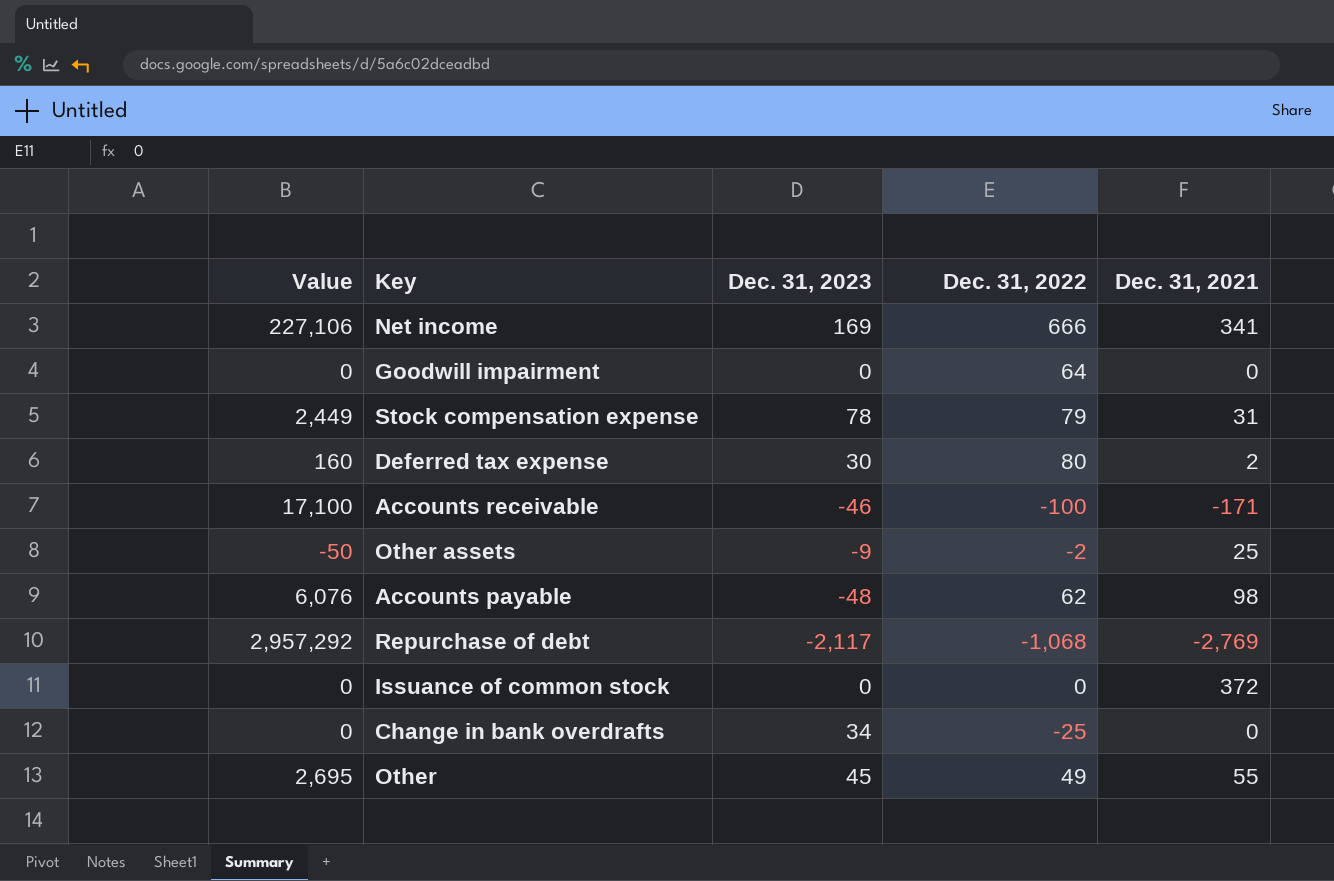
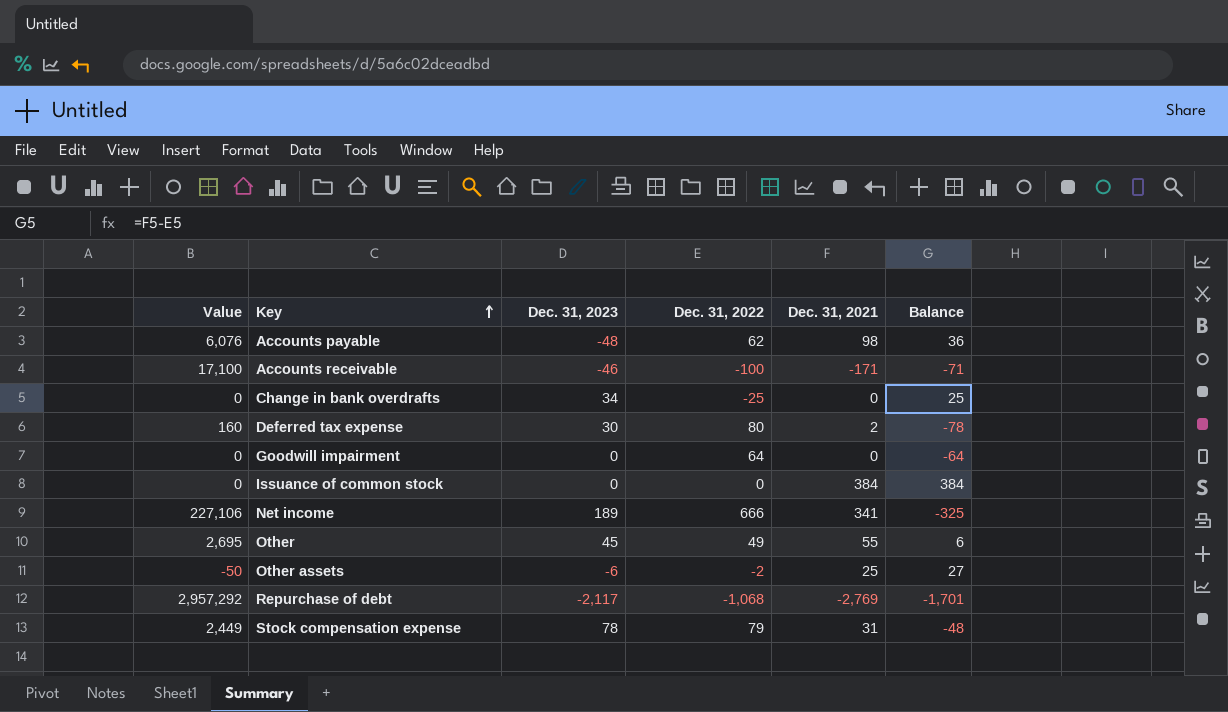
row order: none -> Key ascending
column Balance | formula: none -> [Dec. 31, 2021] - [Dec. 31, 2022]
Issuance of common stock | Dec. 31, 2021: 372 -> 384
Net income | Dec. 31, 2023: 169 -> 189
Other assets | Dec. 31, 2023: -9 -> -6

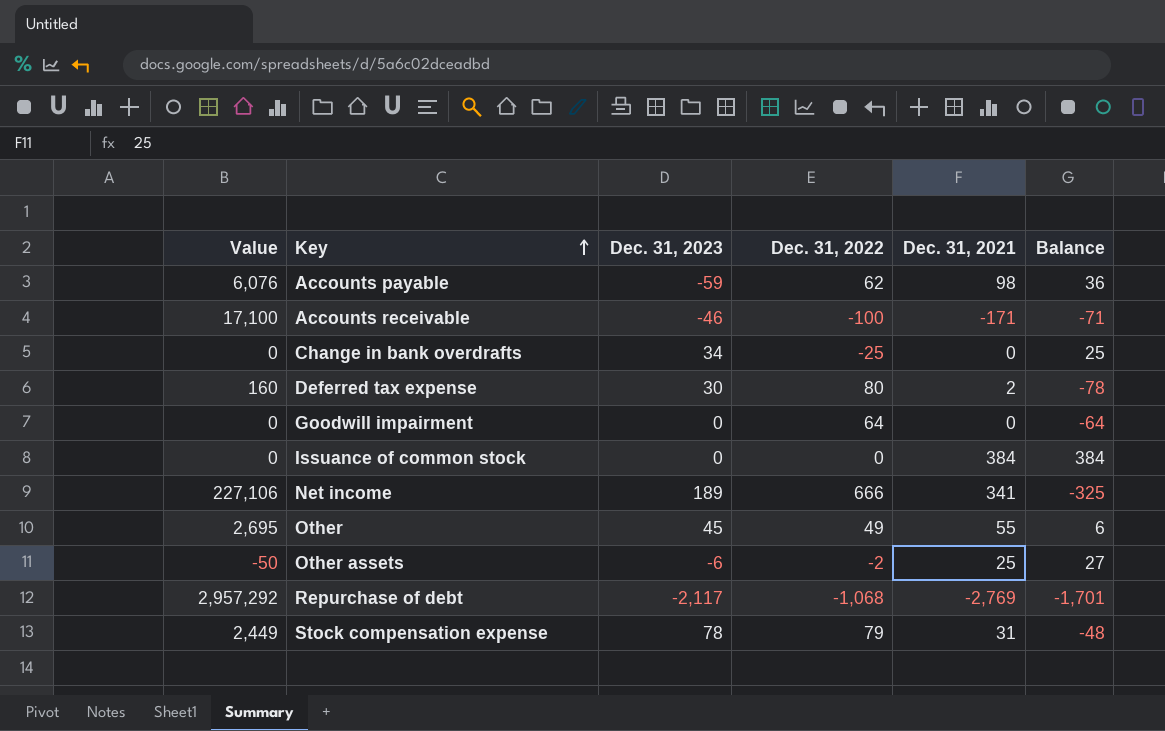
Accounts payable | Dec. 31, 2023: -48 -> -59

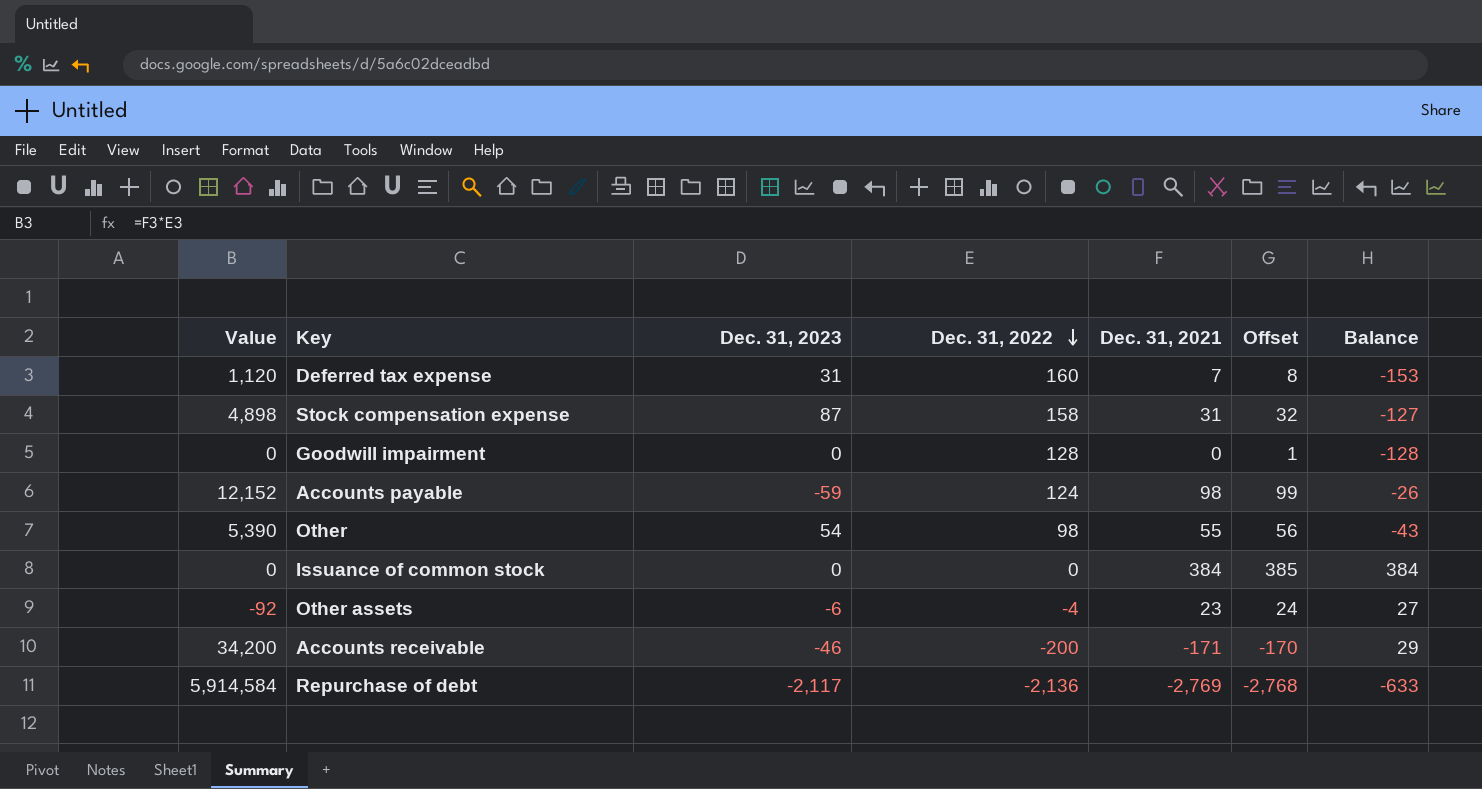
row order: Key ascending -> Dec. 31, 2022 descending
column Offset | formula: none -> [Dec. 31, 2021] + 1
row Change in bank overdrafts: 0 | 34 | -25 | 0 | 25 -> none
row Net income: 227,106 | 189 | 666 | 341 | -325 -> none
Deferred tax expense | Value: 160 -> 1,120
Deferred tax expense | Dec. 31, 2023: 30 -> 31
Deferred tax expense | Dec. 31, 2022: 80 -> 160
Deferred tax expense | Dec. 31, 2021: 2 -> 7
Deferred tax expense | Balance: -78 -> -153
Stock compensation expense | Value: 2,449 -> 4,898
Stock compensation expense | Dec. 31, 2023: 78 -> 87
Stock compensation expense | Dec. 31, 2022: 79 -> 158
Stock compensation expense | Balance: -48 -> -127
Goodwill impairment | Dec. 31, 2022: 64 -> 128
Goodwill impairment | Balance: -64 -> -128
Accounts payable | Value: 6,076 -> 12,152
Accounts payable | Dec. 31, 2022: 62 -> 124
Accounts payable | Balance: 36 -> -26
Other | Value: 2,695 -> 5,390
Other | Dec. 31, 2023: 45 -> 54
Other | Dec. 31, 2022: 49 -> 98
Other | Balance: 6 -> -43
Other assets | Value: -50 -> -92
Other assets | Dec. 31, 2022: -2 -> -4
Other assets | Dec. 31, 2021: 25 -> 23
Accounts receivable | Value: 17,100 -> 34,200
Accounts receivable | Dec. 31, 2022: -100 -> -200
Accounts receivable | Balance: -71 -> 29
Repurchase of debt | Value: 2,957,292 -> 5,914,584
Repurchase of debt | Dec. 31, 2022: -1,068 -> -2,136
Repurchase of debt | Balance: -1,701 -> -633

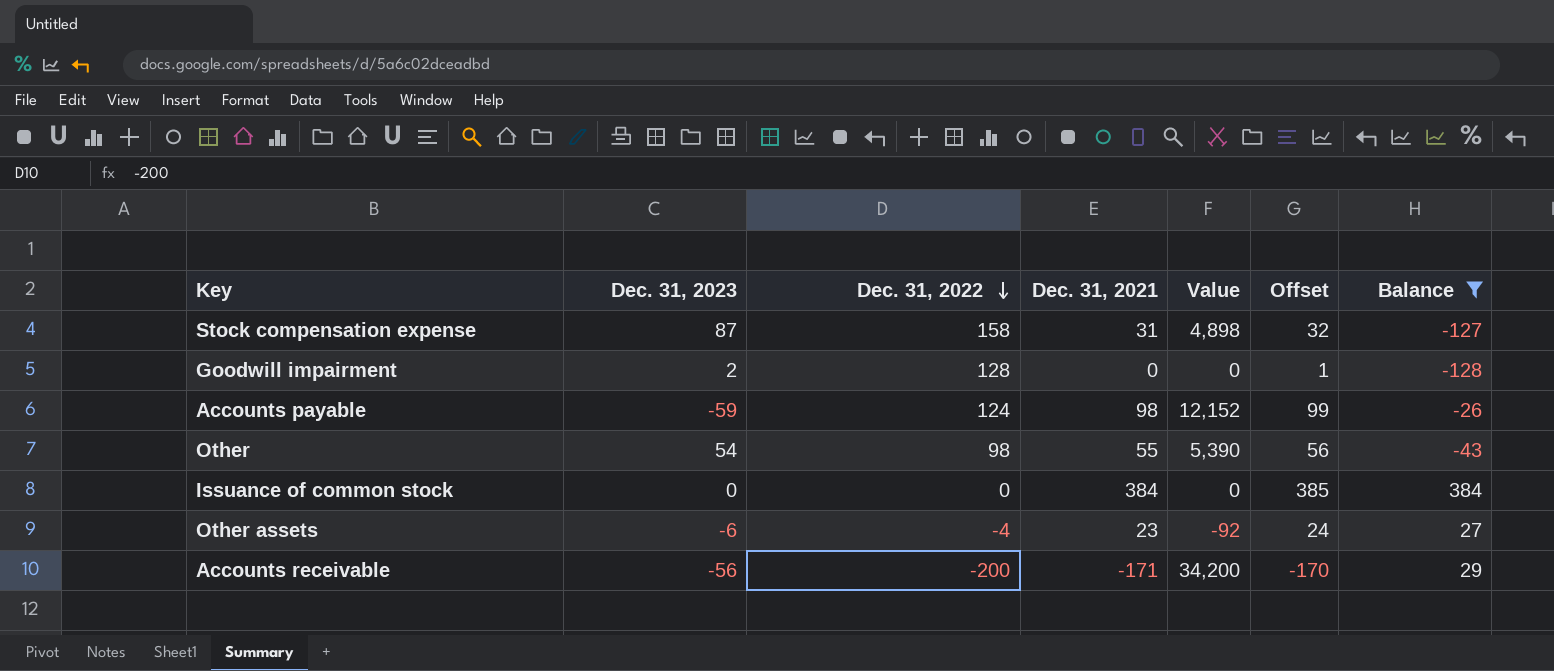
filter: none -> Balance >= -128
column Value | position: 1 -> 5
Goodwill impairment | Dec. 31, 2023: 0 -> 2
Accounts receivable | Dec. 31, 2023: -46 -> -56

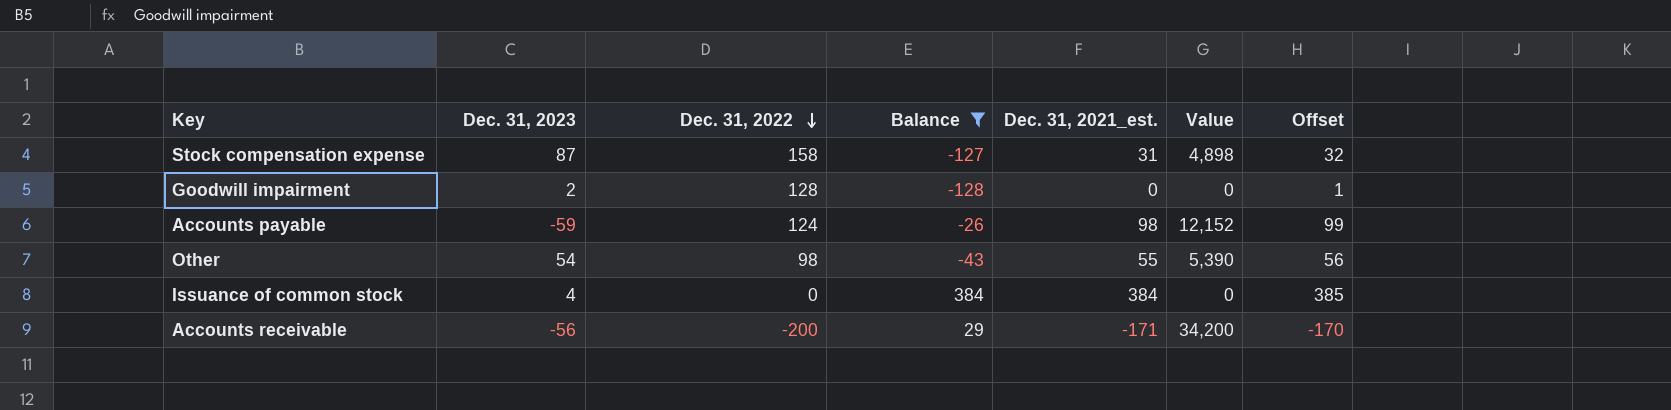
column Balance | position: 7 -> 4
column name: Dec. 31, 2021 -> Dec. 31, 2021_est.
row Other assets: -6 | -4 | 23 | -92 | 24 | 27 -> none
Issuance of common stock | Dec. 31, 2023: 0 -> 4

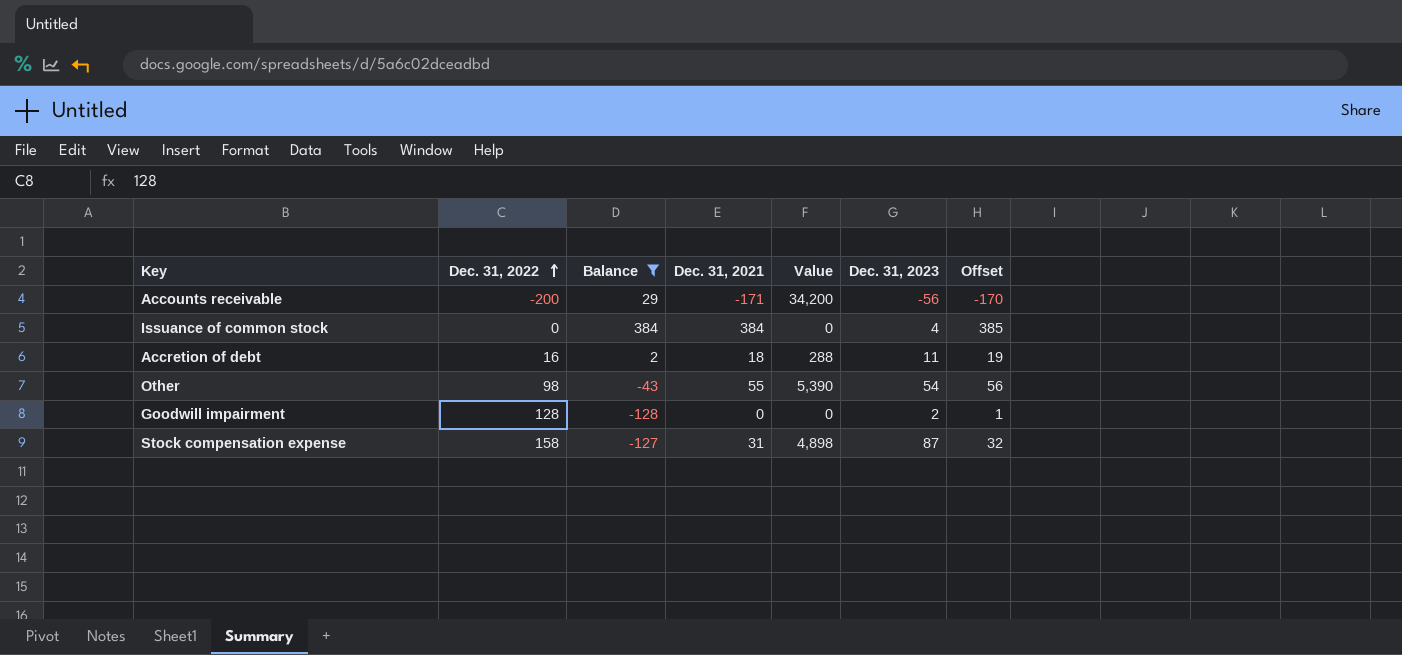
row order: Dec. 31, 2022 descending -> Dec. 31, 2022 ascending
column name: Dec. 31, 2021_est. -> Dec. 31, 2021
column Dec. 31, 2023 | position: 2 -> 6
row Accounts payable: -59 | 124 | -26 | 98 | 12,152 | 99 -> none
row Accretion of debt: none -> 16 | 2 | 18 | 288 | 11 | 19

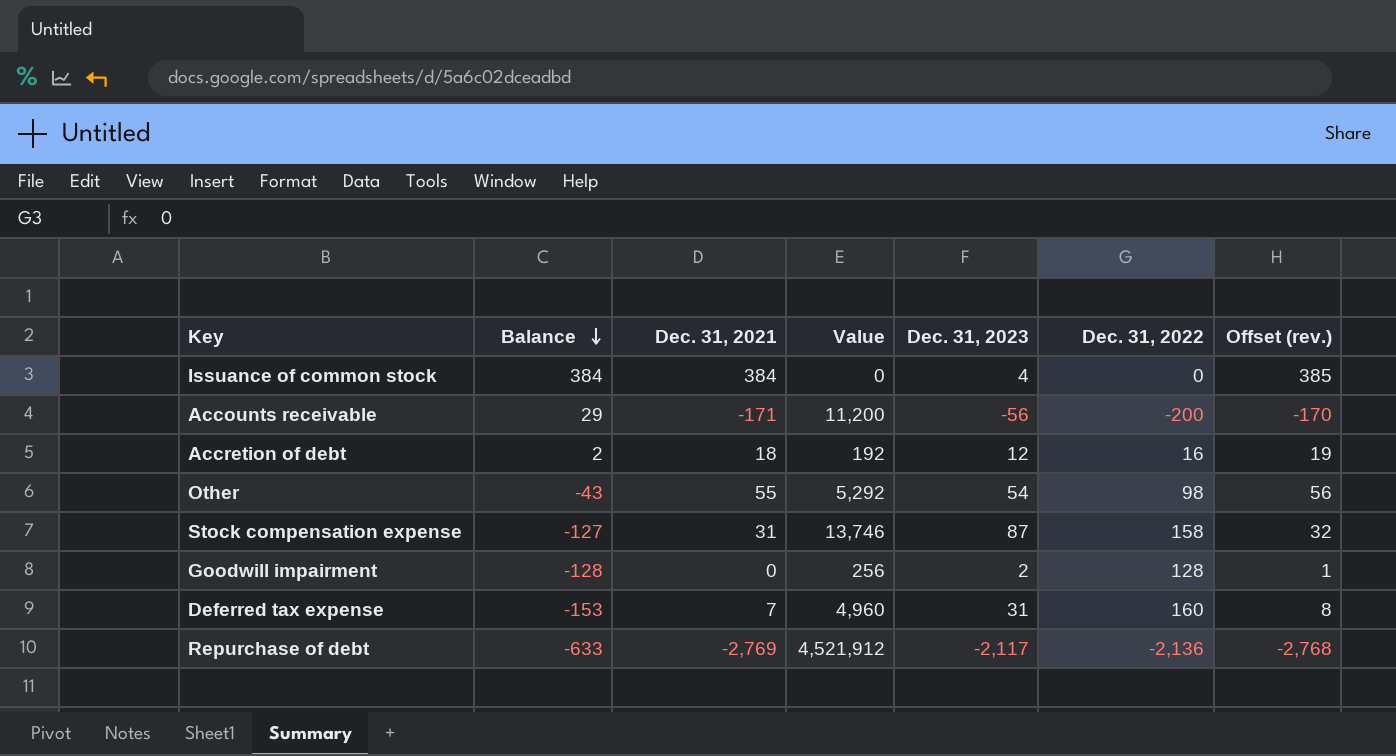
filter: Balance >= -128 -> none
row order: Dec. 31, 2022 ascending -> Balance descending
column Value | formula: [Dec. 31, 2022] * [Dec. 31, 2021] -> [Dec. 31, 2023] * [Dec. 31, 2022]
column Dec. 31, 2022 | position: 2 -> 6
column name: Offset -> Offset (rev.)
Accretion of debt | Dec. 31, 2023: 11 -> 12

